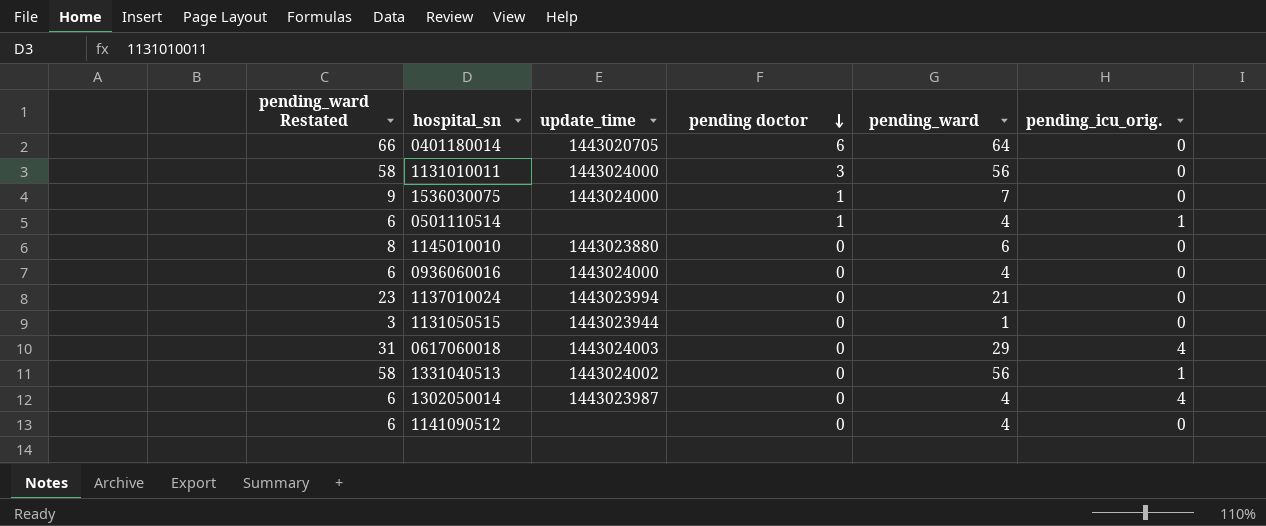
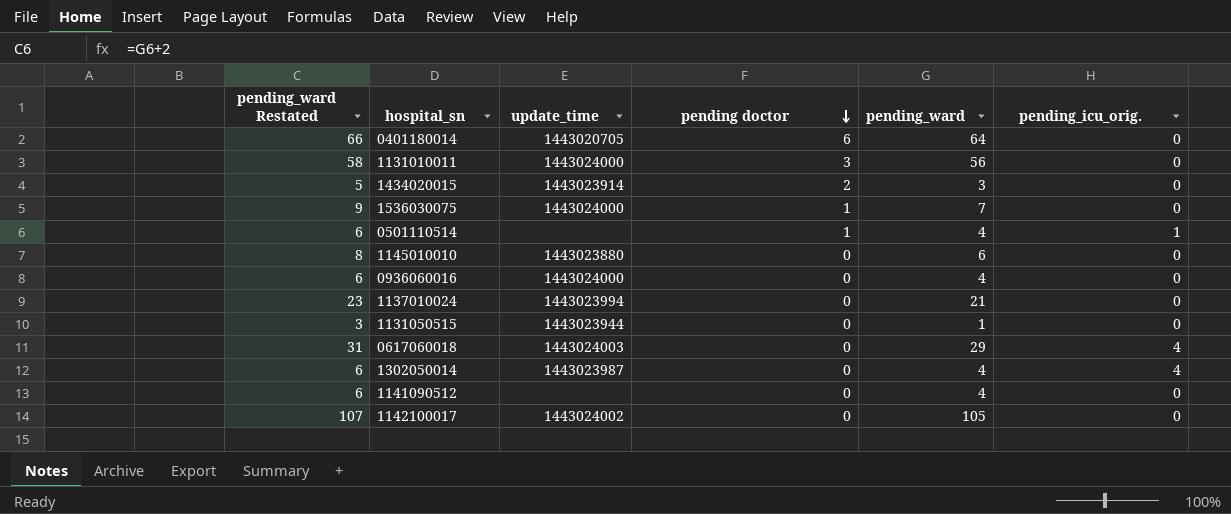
row 1331040513: 58 | 1443024002 | 0 | 56 | 1 -> none
row 1434020015: none -> 5 | 1443023914 | 2 | 3 | 0
row 1142100017: none -> 107 | 1443024002 | 0 | 105 | 0

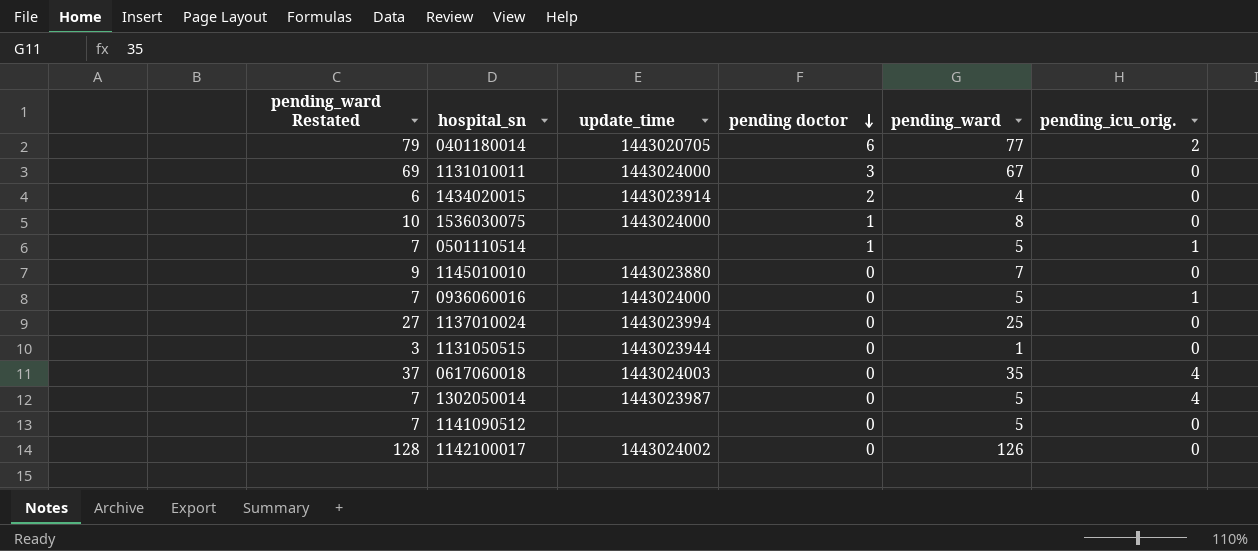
0401180014 | pending_ward Restated: 66 -> 79
0401180014 | pending_ward: 64 -> 77
0401180014 | pending_icu_orig.: 0 -> 2
1131010011 | pending_ward Restated: 58 -> 69
1131010011 | pending_ward: 56 -> 67
1434020015 | pending_ward Restated: 5 -> 6
1434020015 | pending_ward: 3 -> 4
1536030075 | pending_ward Restated: 9 -> 10
1536030075 | pending_ward: 7 -> 8
0501110514 | pending_ward Restated: 6 -> 7
0501110514 | pending_ward: 4 -> 5
1145010010 | pending_ward Restated: 8 -> 9
1145010010 | pending_ward: 6 -> 7
0936060016 | pending_ward Restated: 6 -> 7
0936060016 | pending_ward: 4 -> 5
0936060016 | pending_icu_orig.: 0 -> 1
1137010024 | pending_ward Restated: 23 -> 27
1137010024 | pending_ward: 21 -> 25
0617060018 | pending_ward Restated: 31 -> 37
0617060018 | pending_ward: 29 -> 35
1302050014 | pending_ward Restated: 6 -> 7
1302050014 | pending_ward: 4 -> 5
1141090512 | pending_ward Restated: 6 -> 7
1141090512 | pending_ward: 4 -> 5
1142100017 | pending_ward Restated: 107 -> 128
1142100017 | pending_ward: 105 -> 126

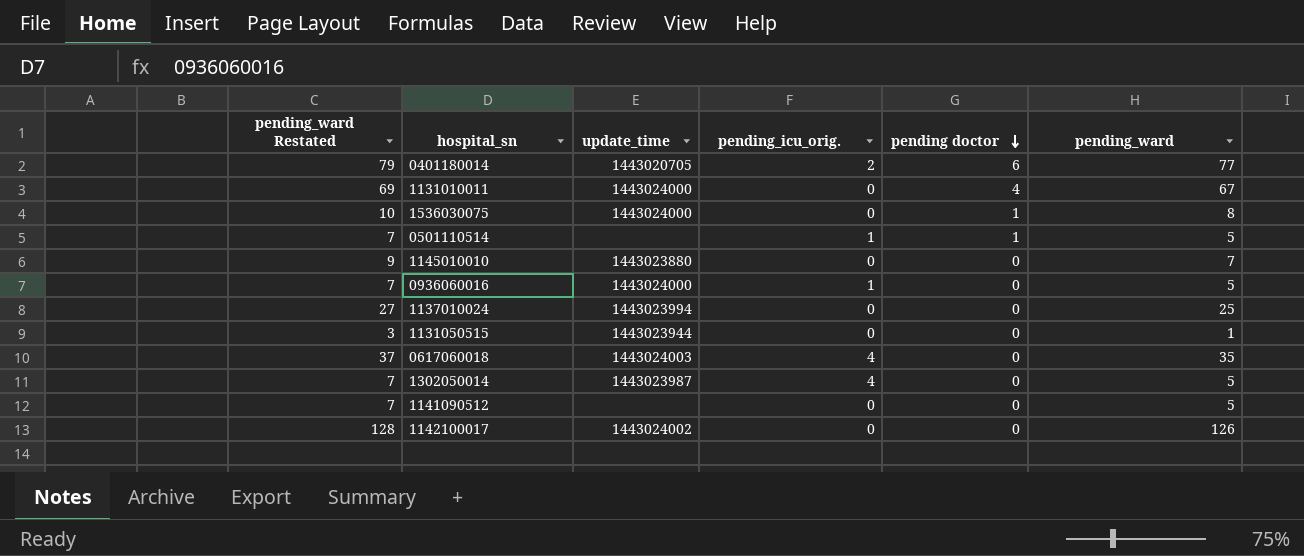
column pending_icu_orig. | position: 6 -> 4
row 1434020015: 6 | 1443023914 | 2 | 4 | 0 -> none
1131010011 | pending doctor: 3 -> 4

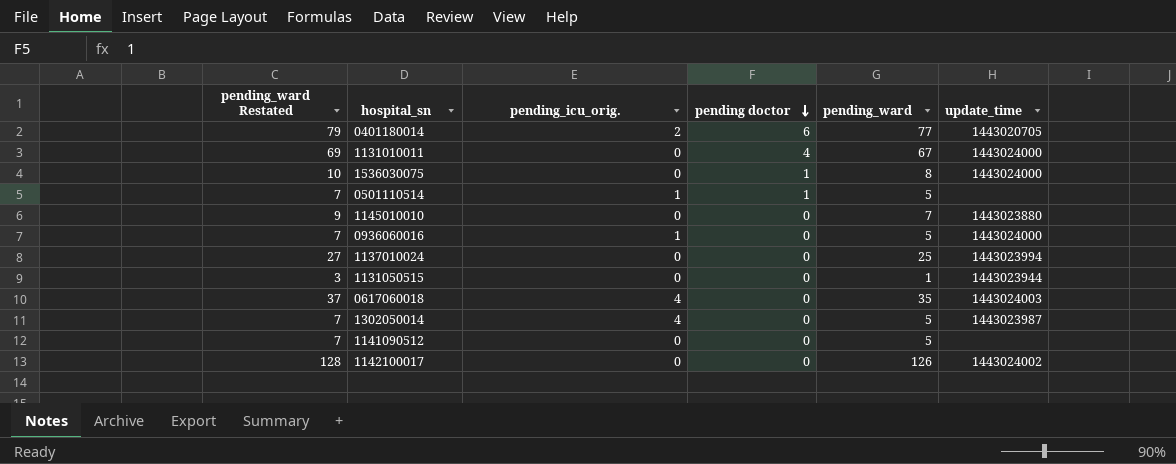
column update_time | position: 3 -> 6

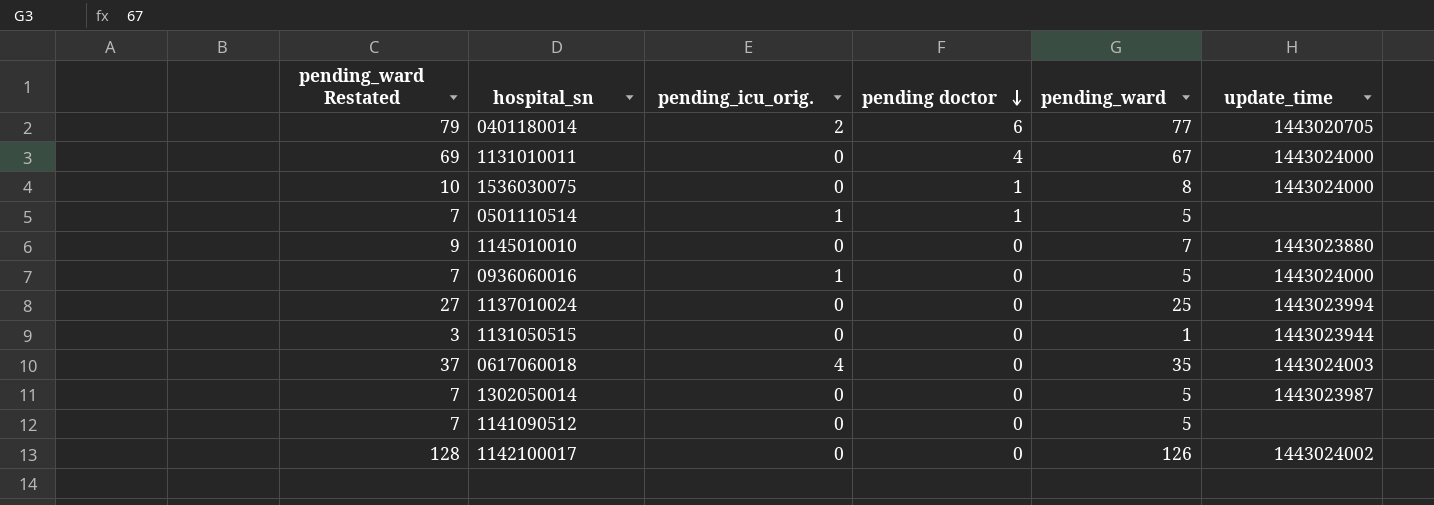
1302050014 | pending_icu_orig.: 4 -> 0

